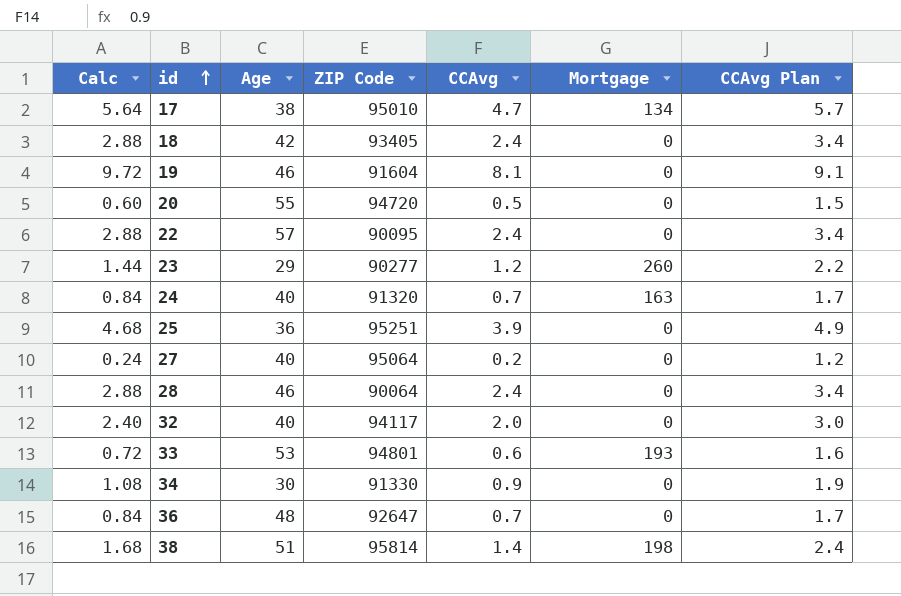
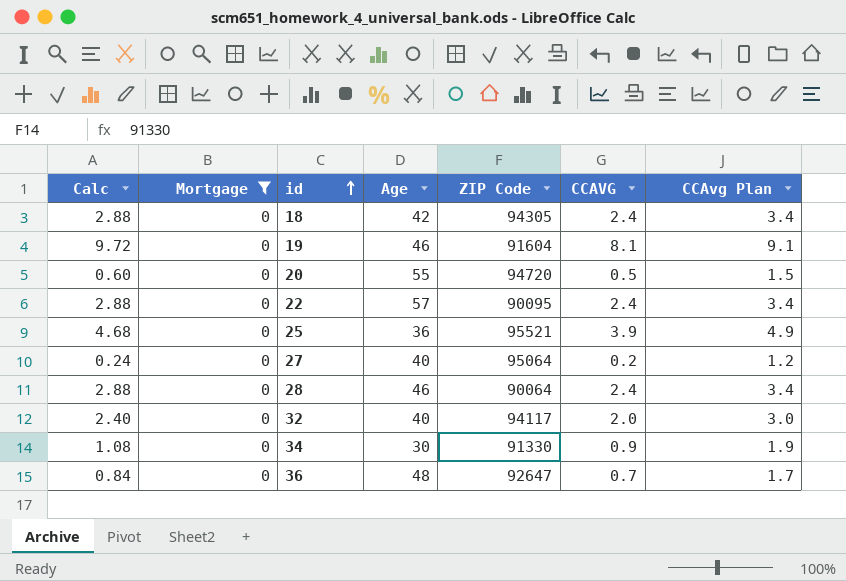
filter: none -> Mortgage = 0
column Mortgage | position: 6 -> 2
column name: CCAvg -> CCAVG
18 | ZIP Code: 93405 -> 94305
25 | ZIP Code: 95251 -> 95521

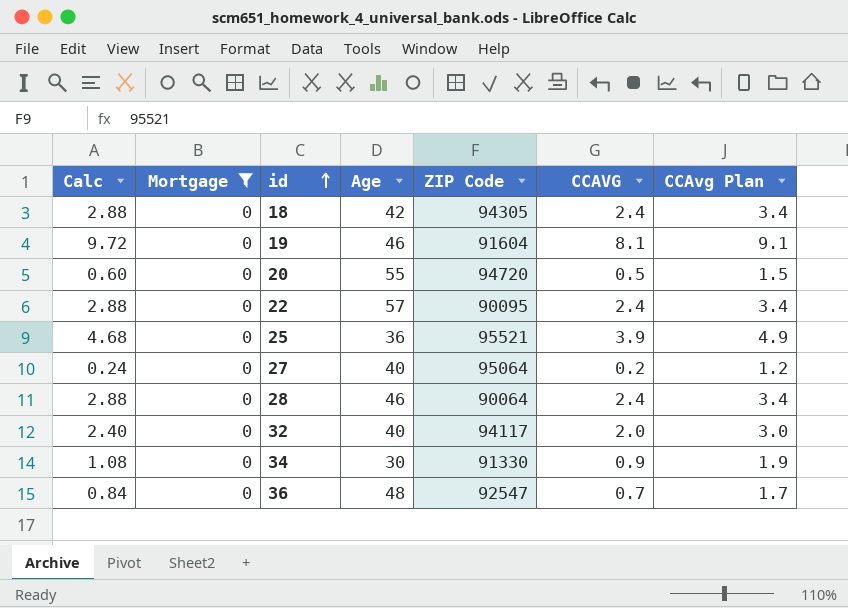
36 | ZIP Code: 92647 -> 92547

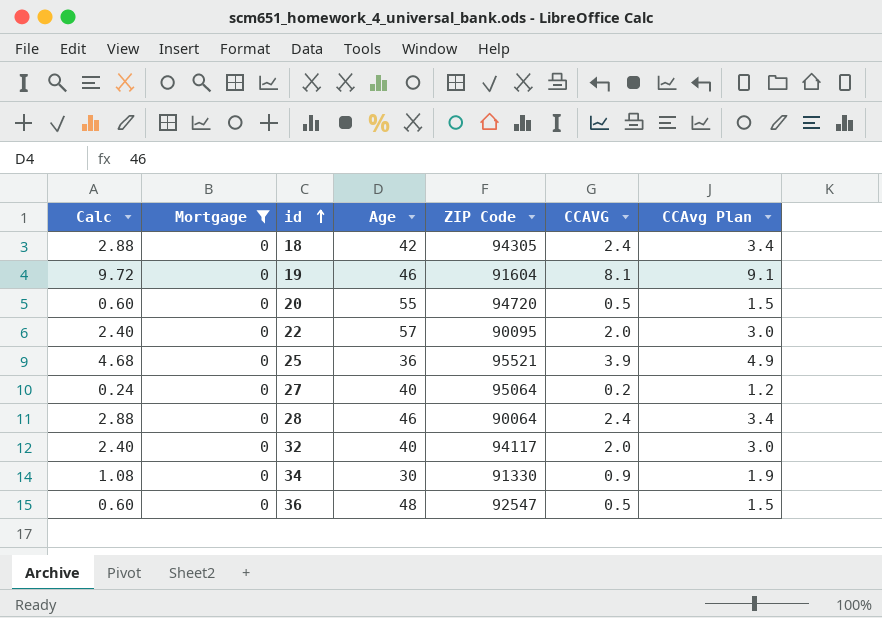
22 | Calc: 2.88 -> 2.40
22 | CCAVG: 2.4 -> 2.0
22 | CCAvg Plan: 3.4 -> 3.0
36 | Calc: 0.84 -> 0.60
36 | CCAVG: 0.7 -> 0.5
36 | CCAvg Plan: 1.7 -> 1.5

